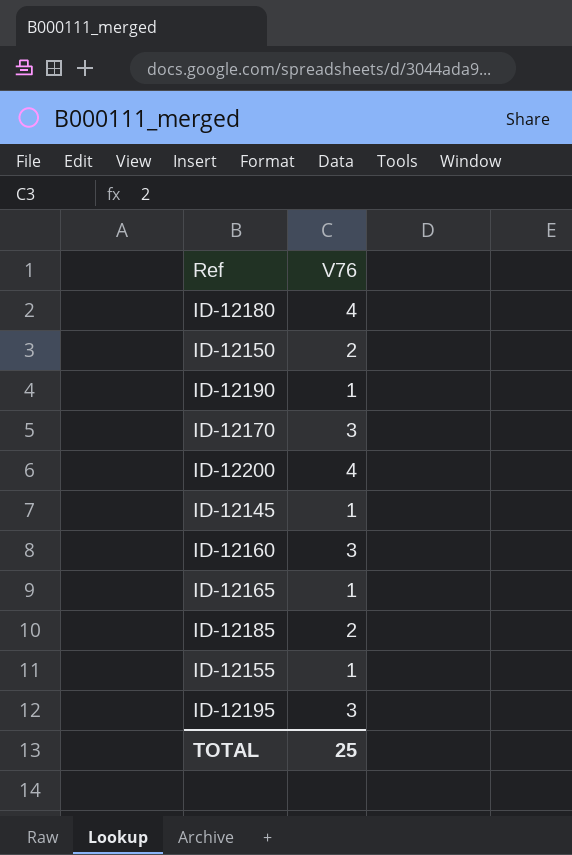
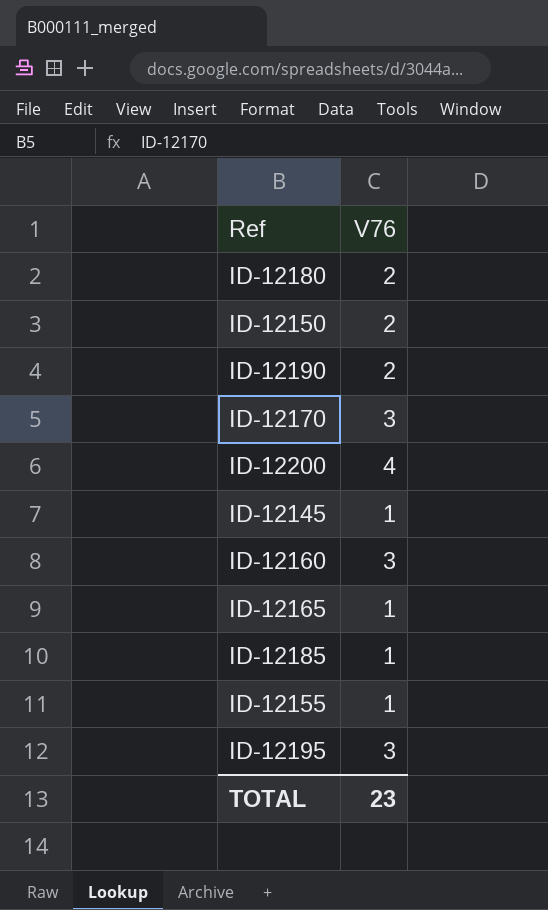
ID-12180 | V76: 4 -> 2
ID-12190 | V76: 1 -> 2
ID-12185 | V76: 2 -> 1
TOTAL | V76: 25 -> 23

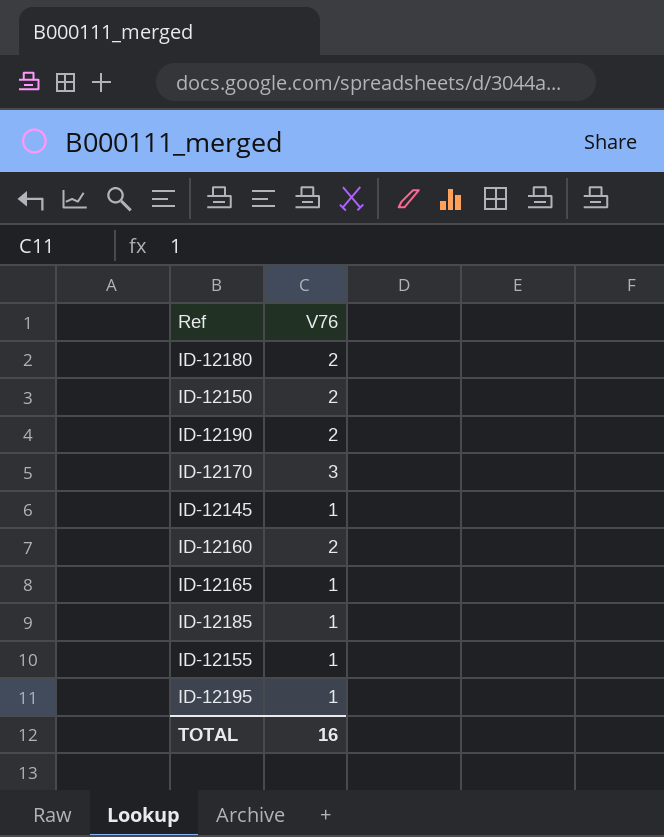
row ID-12200: 4 -> none
ID-12160 | V76: 3 -> 2
ID-12195 | V76: 3 -> 1
TOTAL | V76: 23 -> 16

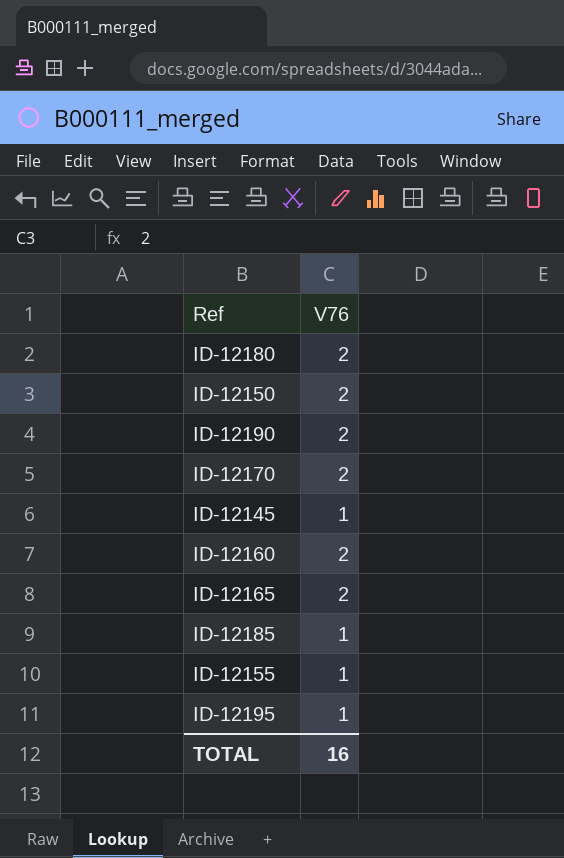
ID-12170 | V76: 3 -> 2
ID-12165 | V76: 1 -> 2

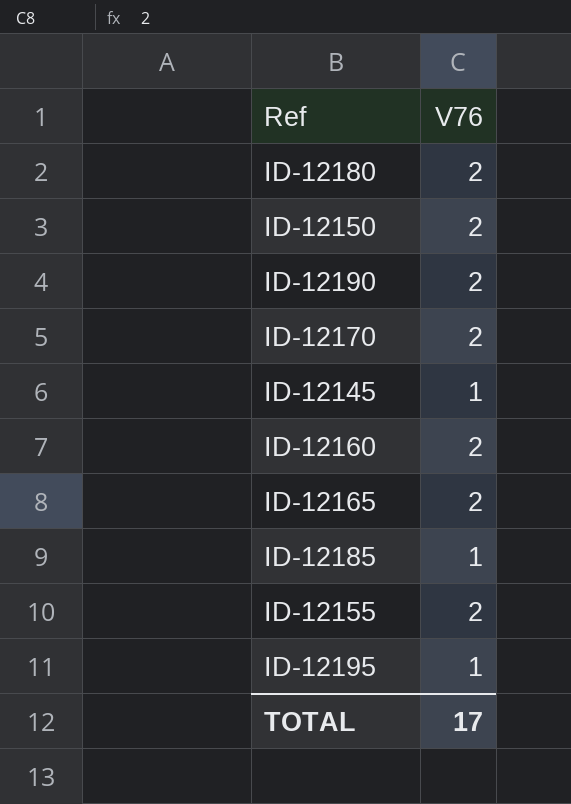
ID-12155 | V76: 1 -> 2
TOTAL | V76: 16 -> 17

